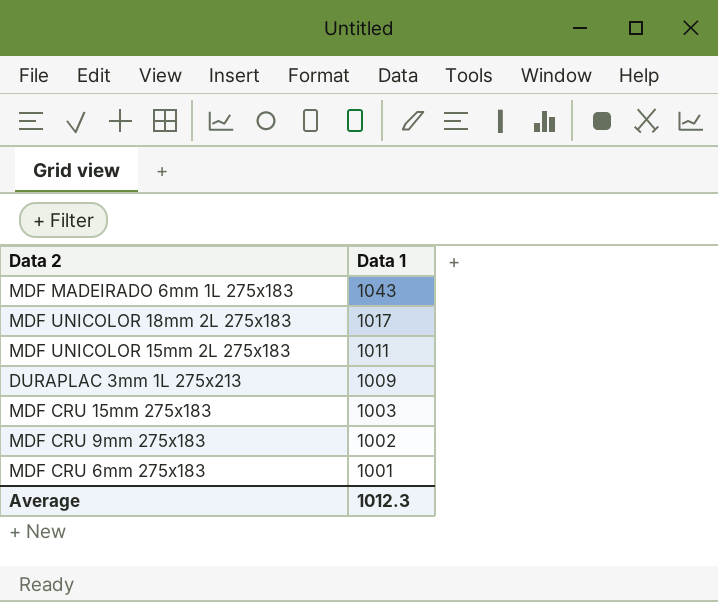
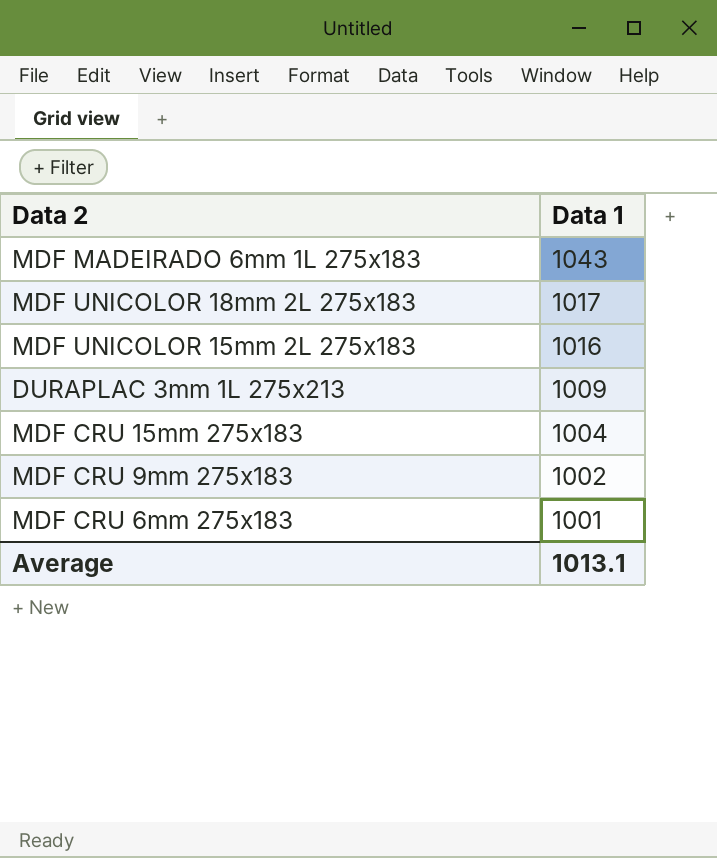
MDF UNICOLOR 15mm 2L 275x183 | Data 1: 1011 -> 1016
MDF CRU 15mm 275x183 | Data 1: 1003 -> 1004
Average | Data 1: 1012.3 -> 1013.1

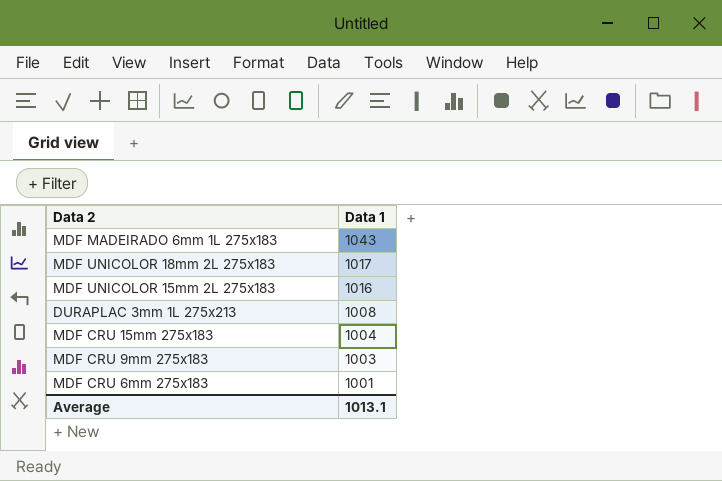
DURAPLAC 3mm 1L 275x213 | Data 1: 1009 -> 1008
MDF CRU 9mm 275x183 | Data 1: 1002 -> 1003

